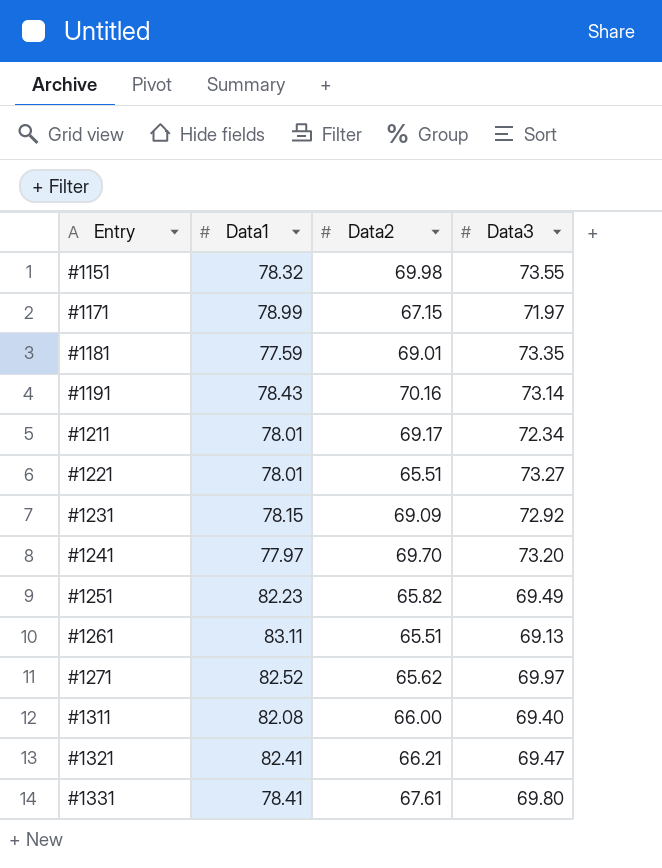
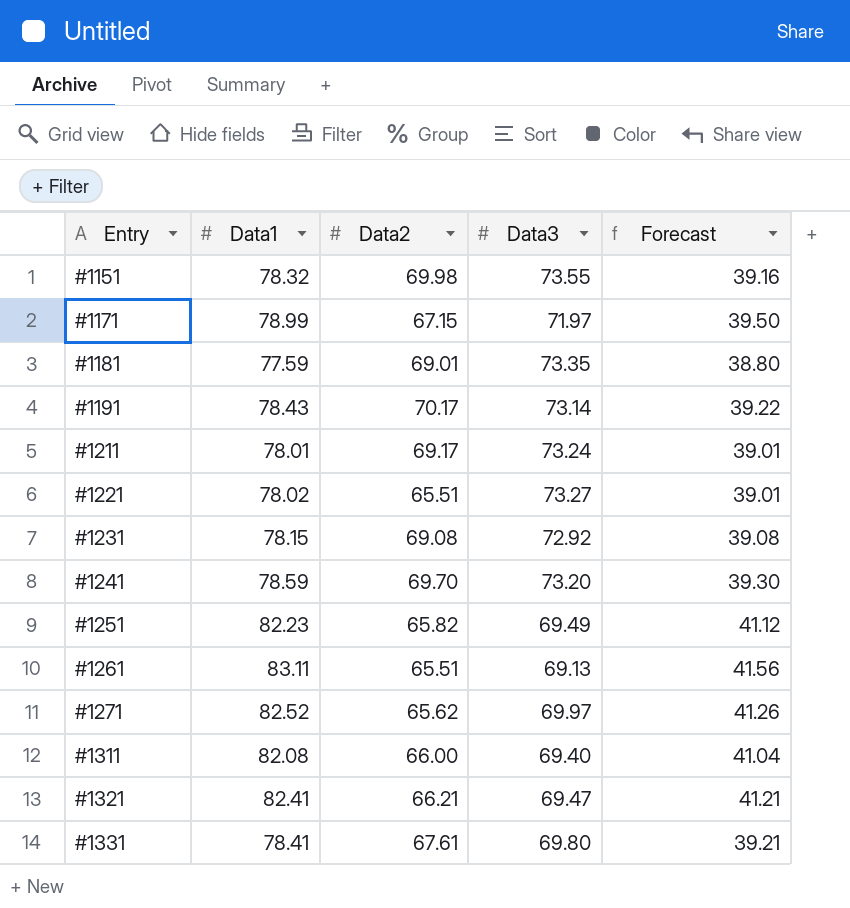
column Forecast | formula: none -> [Data1] * 0.5
#1191 | Data2: 70.16 -> 70.17
#1211 | Data3: 72.34 -> 73.24
#1221 | Data1: 78.01 -> 78.02
#1231 | Data2: 69.09 -> 69.08
#1241 | Data1: 77.97 -> 78.59

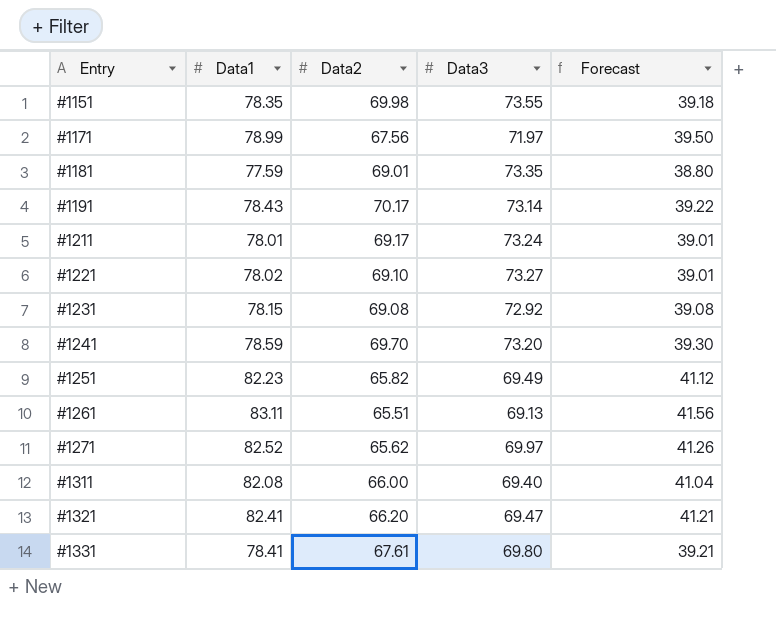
#1151 | Data1: 78.32 -> 78.35
#1151 | Forecast: 39.16 -> 39.18
#1171 | Data2: 67.15 -> 67.56
#1221 | Data2: 65.51 -> 69.10
#1321 | Data2: 66.21 -> 66.20

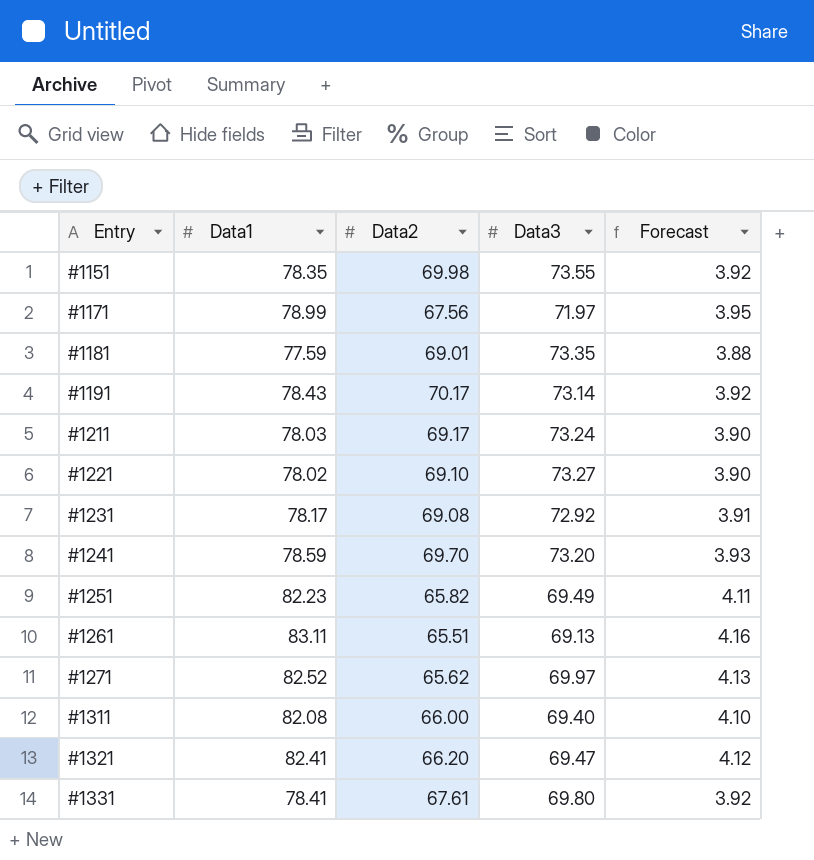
column Forecast | formula: [Data1] * 0.5 -> [Data1] * 0.05
#1211 | Data1: 78.01 -> 78.03
#1231 | Data1: 78.15 -> 78.17

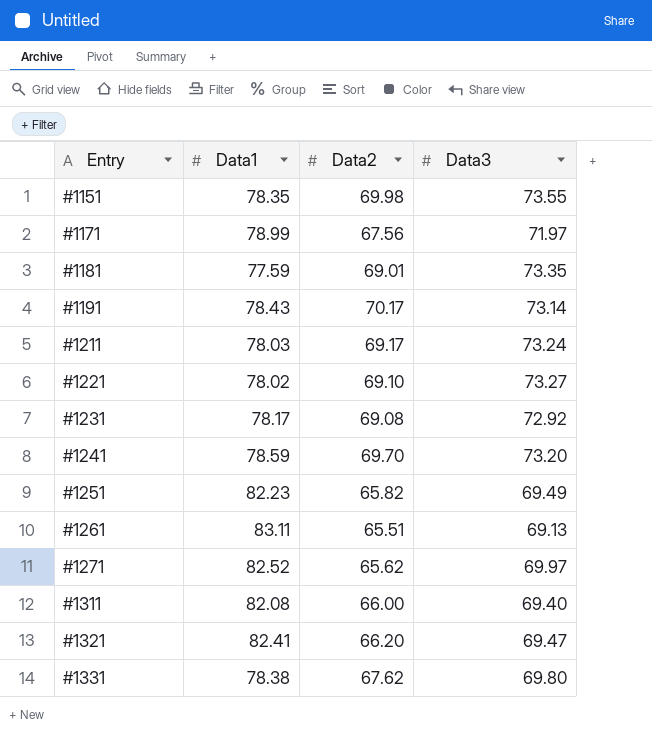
column Forecast | formula: [Data1] * 0.05 -> none
#1331 | Data1: 78.41 -> 78.38
#1331 | Data2: 67.61 -> 67.62

